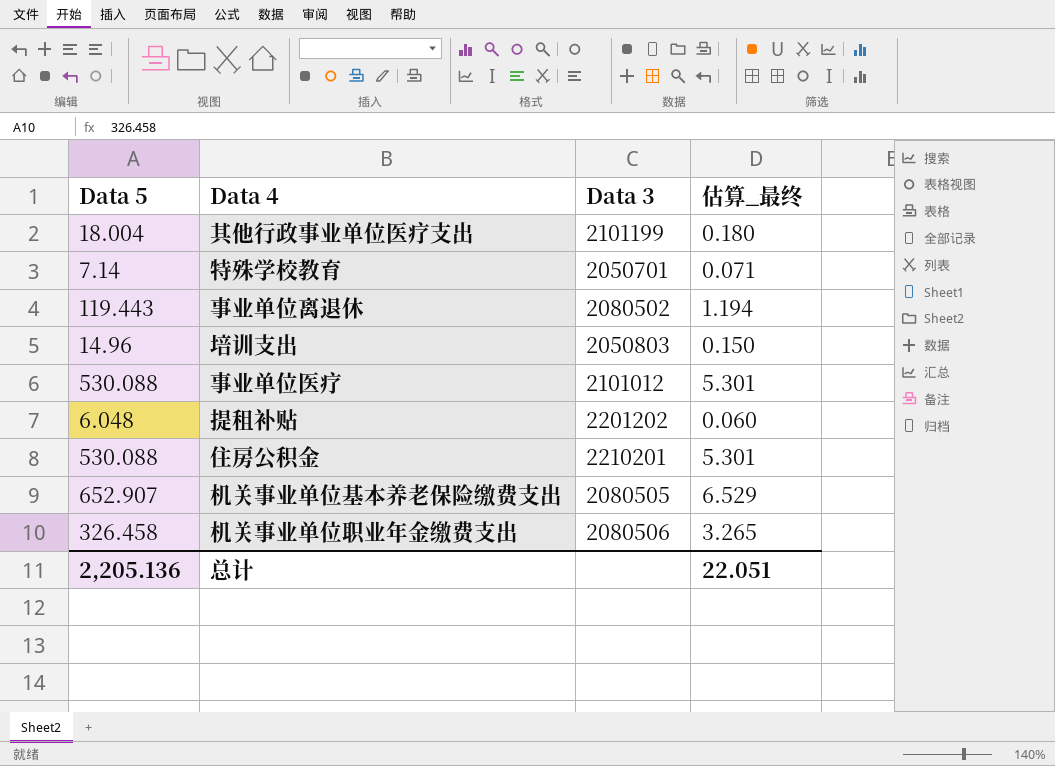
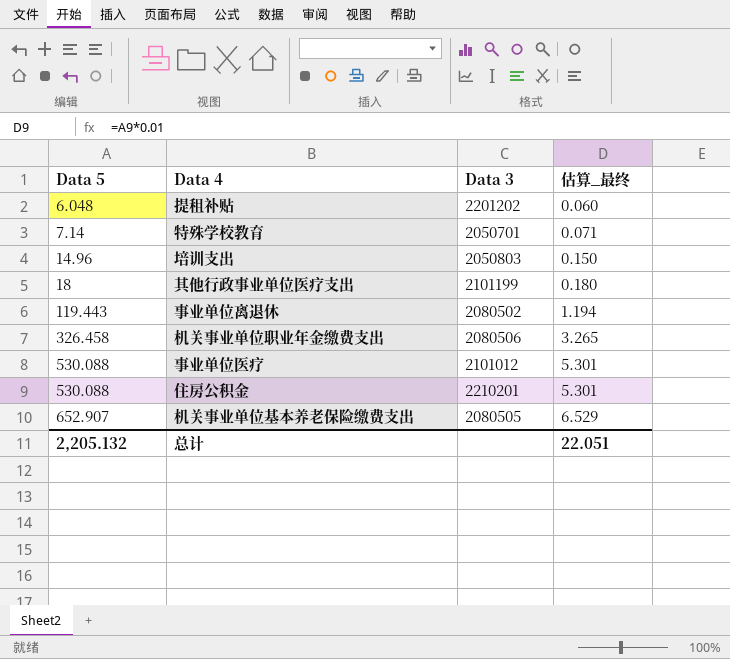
row order: none -> Data 5 ascending
其他行政事业单位医疗支出 | Data 5: 18.004 -> 18
总计 | Data 5: 2,205.136 -> 2,205.132

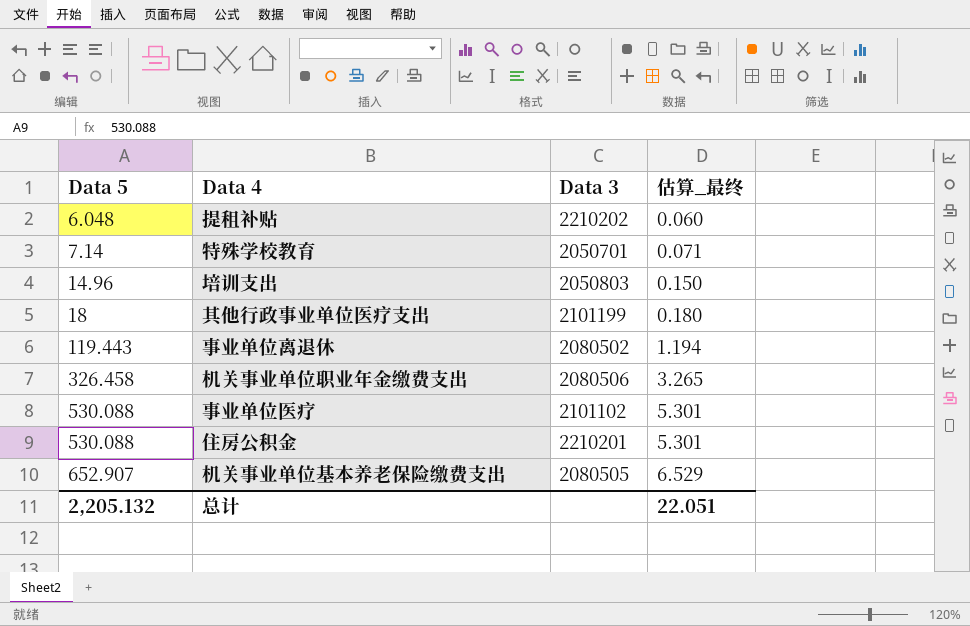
提租补贴 | Data 3: 2201202 -> 2210202
事业单位医疗 | Data 3: 2101012 -> 2101102

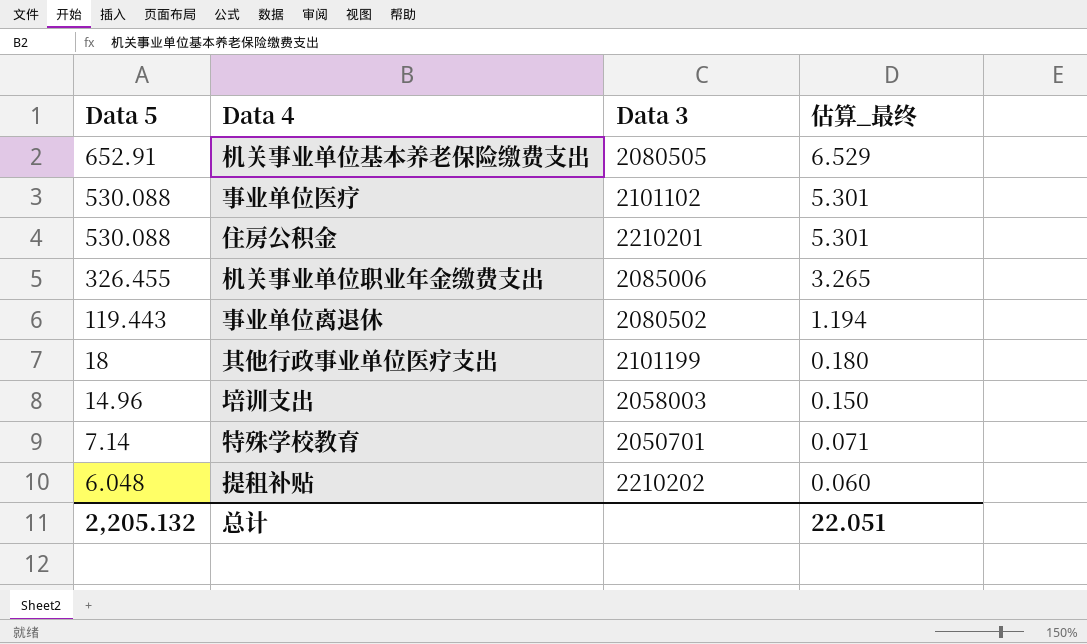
row order: Data 5 ascending -> Data 5 descending
机关事业单位基本养老保险缴费支出 | Data 5: 652.907 -> 652.91
机关事业单位职业年金缴费支出 | Data 5: 326.458 -> 326.455
机关事业单位职业年金缴费支出 | Data 3: 2080506 -> 2085006
培训支出 | Data 3: 2050803 -> 2058003

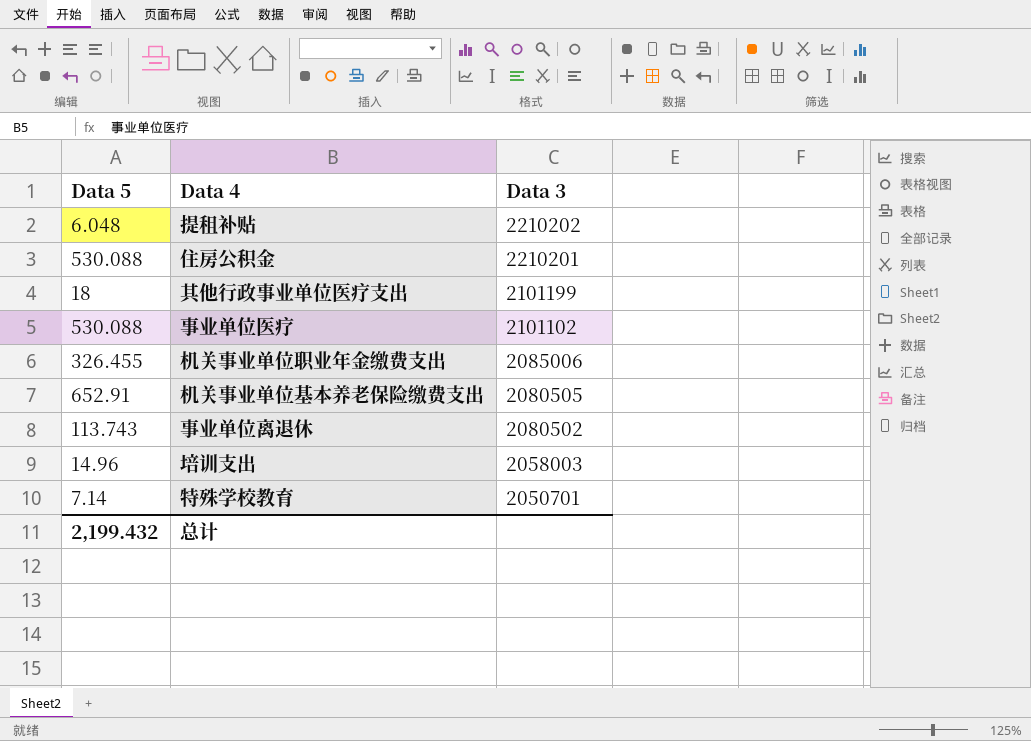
row order: Data 5 descending -> Data 3 descending
column 估算_最终 | formula: [Data 5] * 0.01 -> none
事业单位离退休 | Data 5: 119.443 -> 113.743
总计 | Data 5: 2,205.132 -> 2,199.432

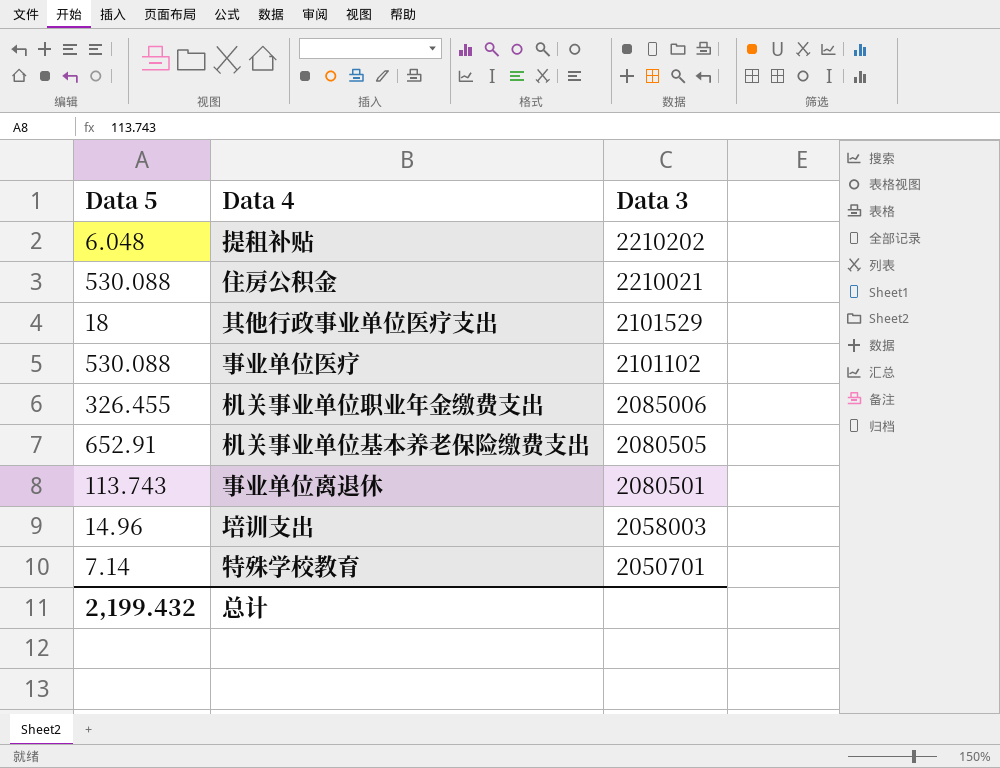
住房公积金 | Data 3: 2210201 -> 2210021
其他行政事业单位医疗支出 | Data 3: 2101199 -> 2101529
事业单位离退休 | Data 3: 2080502 -> 2080501

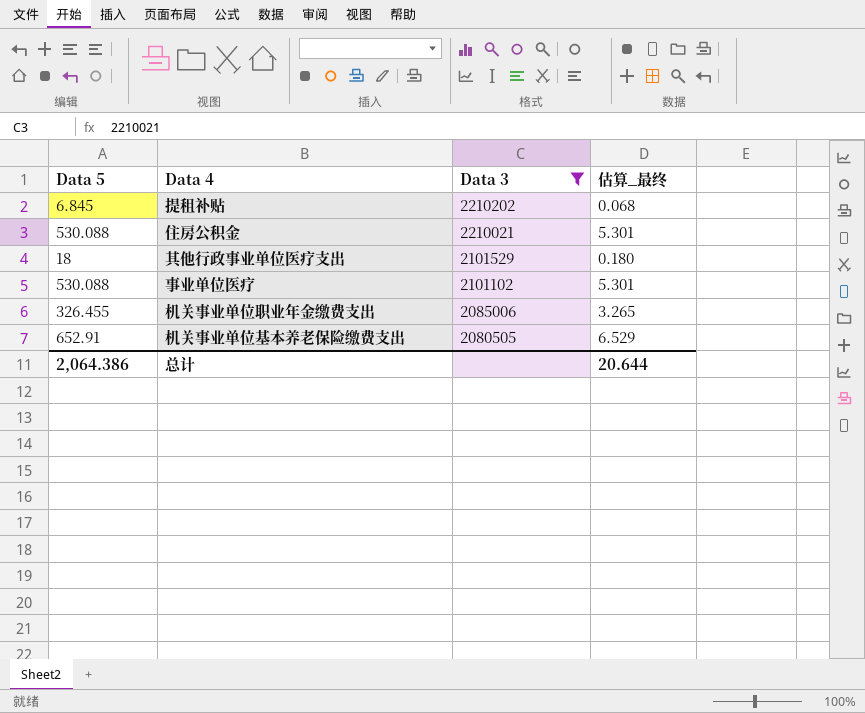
filter: none -> Data 3 >= 2080505
column 估算_最终 | formula: none -> [Data 5] * 0.01
提租补贴 | Data 5: 6.048 -> 6.845
总计 | Data 5: 2,199.432 -> 2,064.386

